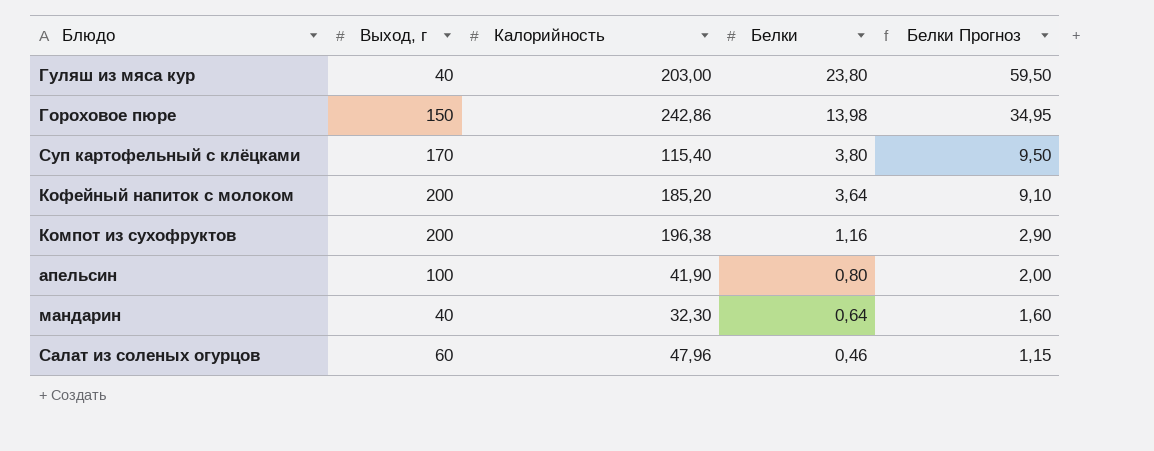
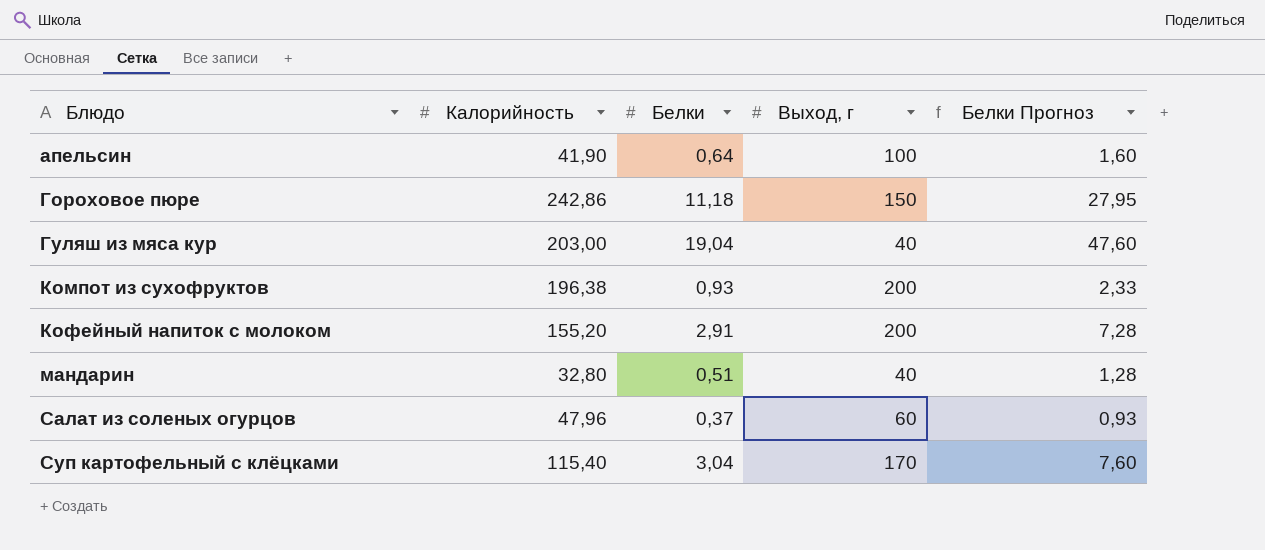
row order: Белки descending -> Блюдо ascending
column Выход, г | position: 2 -> 4
апельсин | Белки: 0,80 -> 0,64
апельсин | Белки Прогноз: 2,00 -> 1,60
Гороховое пюре | Белки: 13,98 -> 11,18
Гороховое пюре | Белки Прогноз: 34,95 -> 27,95
Гуляш из мяса кур | Белки: 23,80 -> 19,04
Гуляш из мяса кур | Белки Прогноз: 59,50 -> 47,60
Компот из сухофруктов | Белки: 1,16 -> 0,93
Компот из сухофруктов | Белки Прогноз: 2,90 -> 2,33
Кофейный напиток с молоком | Калорийность: 185,20 -> 155,20
Кофейный напиток с молоком | Белки: 3,64 -> 2,91
Кофейный напиток с молоком | Белки Прогноз: 9,10 -> 7,28
мандарин | Калорийность: 32,30 -> 32,80
мандарин | Белки: 0,64 -> 0,51
мандарин | Белки Прогноз: 1,60 -> 1,28
Салат из соленых огурцов | Белки: 0,46 -> 0,37
Салат из соленых огурцов | Белки Прогноз: 1,15 -> 0,93
Суп картофельный с клёцками | Белки: 3,80 -> 3,04
Суп картофельный с клёцками | Белки Прогноз: 9,50 -> 7,60

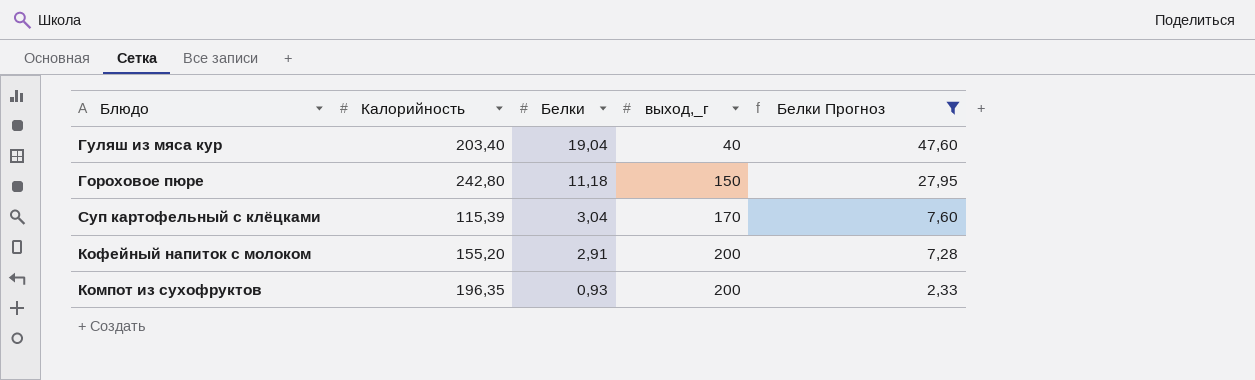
filter: none -> Белки Прогноз >= 2,33
row order: Блюдо ascending -> Белки descending
column name: Выход, г -> выход,_г
Гуляш из мяса кур | Калорийность: 203,00 -> 203,40
Гороховое пюре | Калорийность: 242,86 -> 242,80
Суп картофельный с клёцками | Калорийность: 115,40 -> 115,39
Компот из сухофруктов | Калорийность: 196,38 -> 196,35

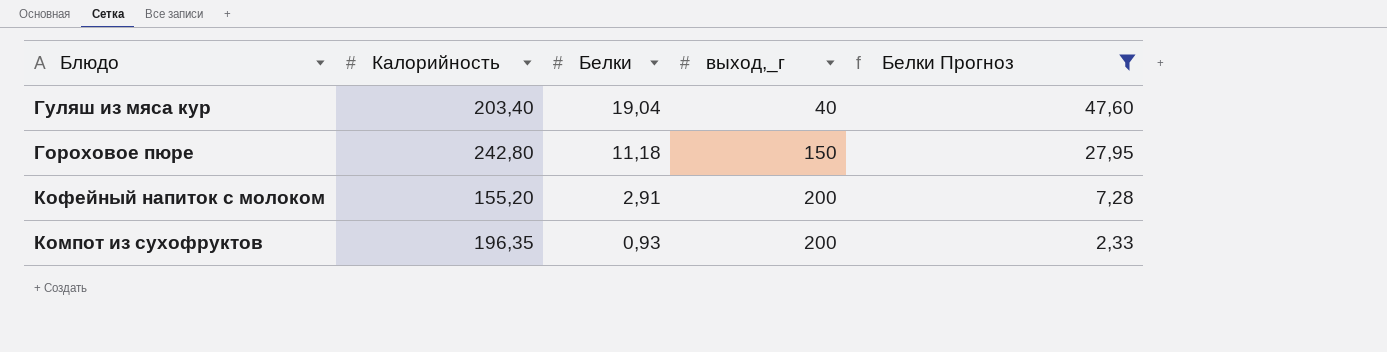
row Суп картофельный с клёцками: 115,39 | 3,04 | 170 | 7,60 -> none

